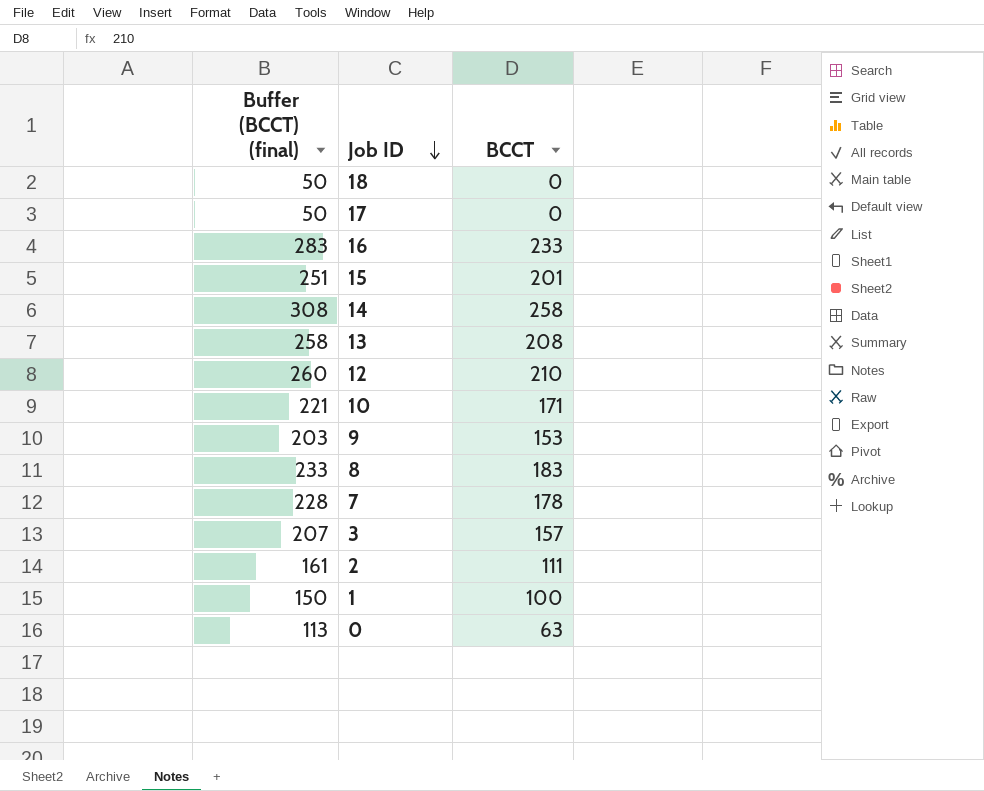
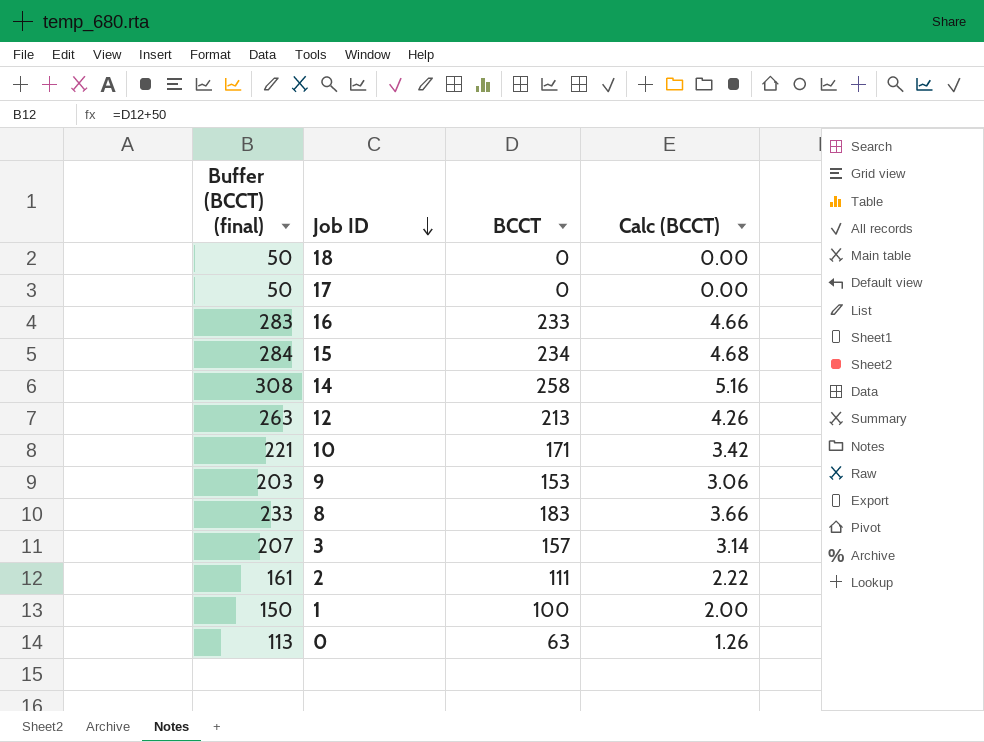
column Calc (BCCT) | formula: none -> [BCCT] * 0.02
row 13: 258 | 208 -> none
row 7: 228 | 178 -> none
15 | Buffer (BCCT) (final): 251 -> 284
15 | BCCT: 201 -> 234
12 | Buffer (BCCT) (final): 260 -> 263
12 | BCCT: 210 -> 213

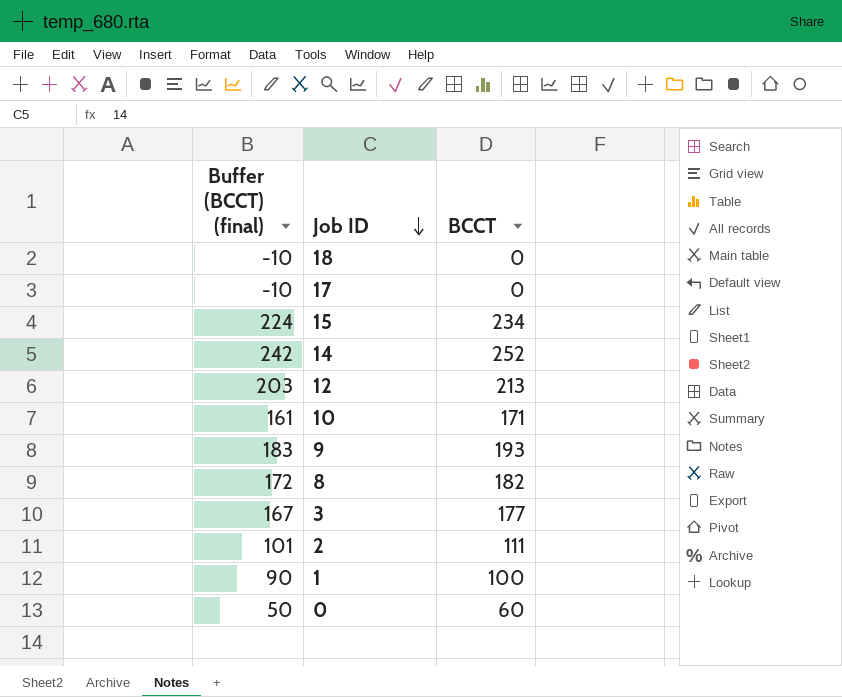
column Calc (BCCT) | formula: [BCCT] * 0.02 -> none
column Buffer (BCCT) (final) | formula: [BCCT] + 50 -> [BCCT] - 10
row 16: 283 | 233 | 4.66 -> none
14 | BCCT: 258 -> 252
9 | BCCT: 153 -> 193
8 | BCCT: 183 -> 182
3 | BCCT: 157 -> 177
0 | BCCT: 63 -> 60

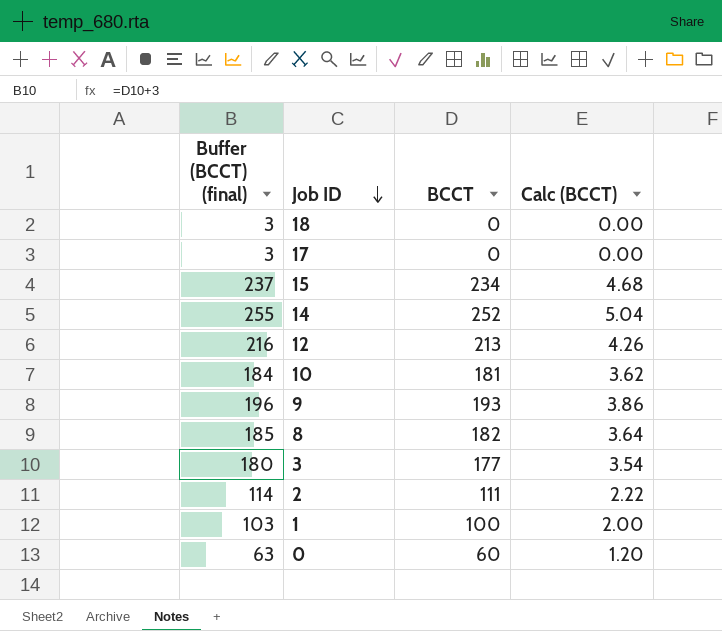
column Buffer (BCCT) (final) | formula: [BCCT] - 10 -> [BCCT] + 3
column Calc (BCCT) | formula: none -> [BCCT] * 0.02
10 | BCCT: 171 -> 181

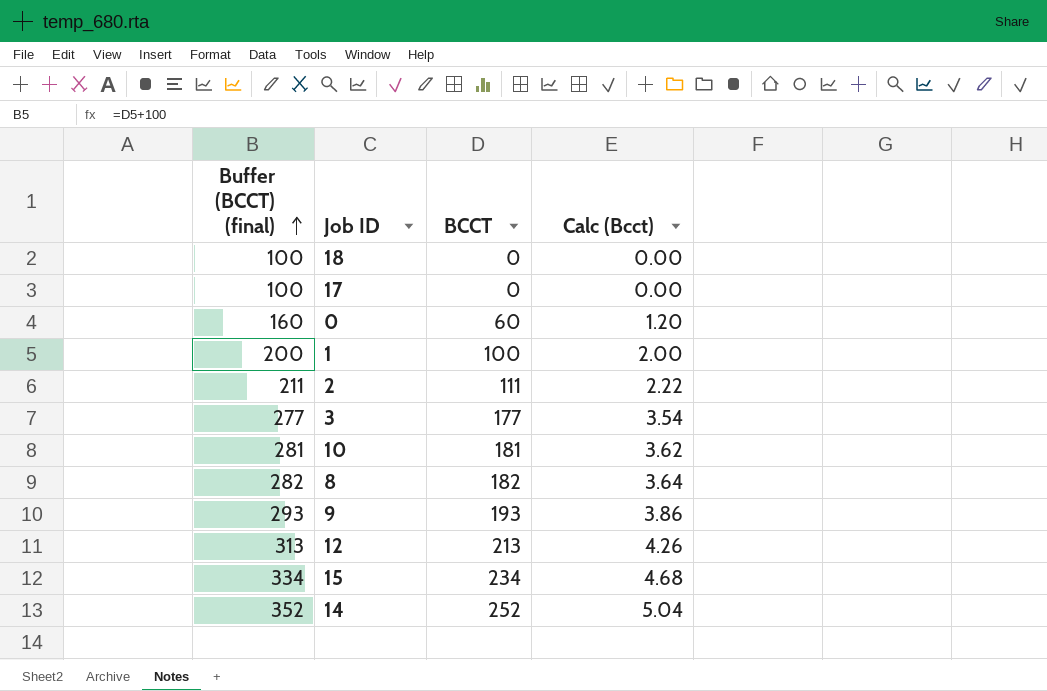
row order: Job ID descending -> Buffer (BCCT) (final) ascending
column Buffer (BCCT) (final) | formula: [BCCT] + 3 -> [BCCT] + 100
column name: Calc (BCCT) -> Calc (Bcct)

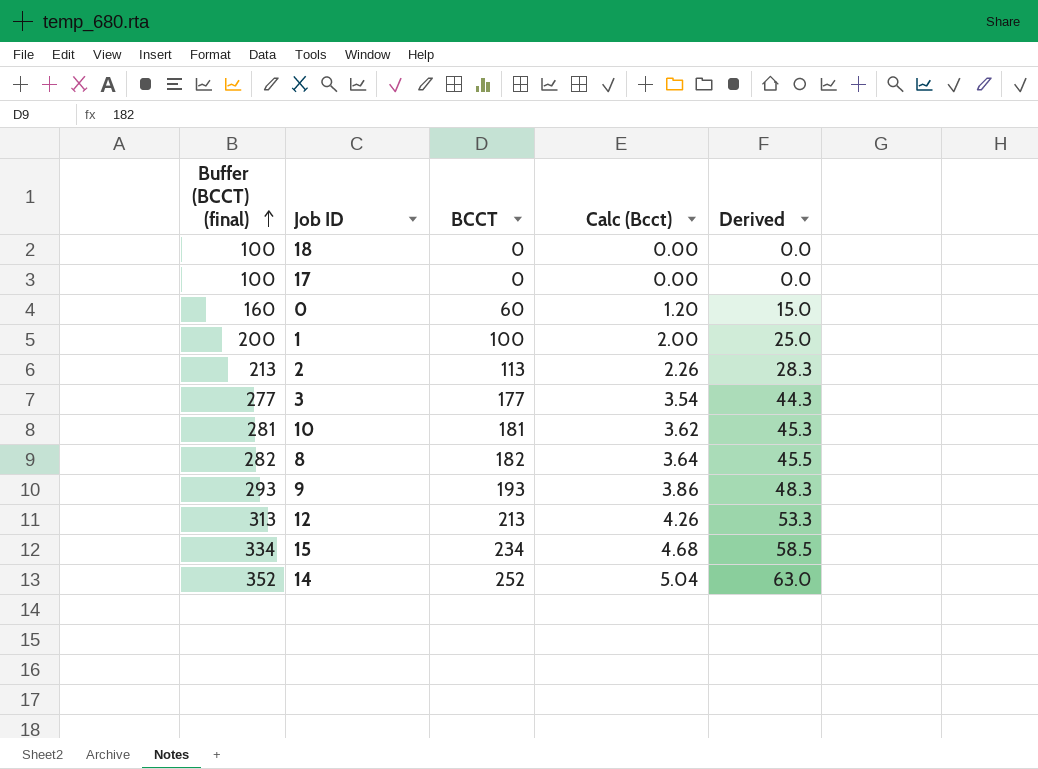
column Derived | formula: none -> [BCCT] * 0.25
2 | Buffer (BCCT) (final): 211 -> 213
2 | BCCT: 111 -> 113
2 | Calc (Bcct): 2.22 -> 2.26

